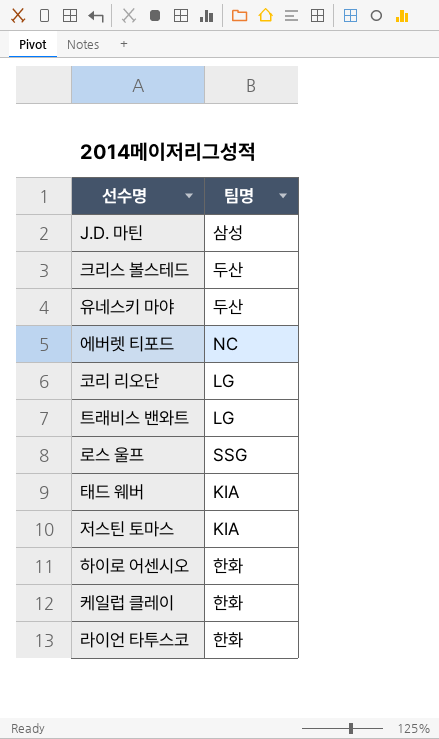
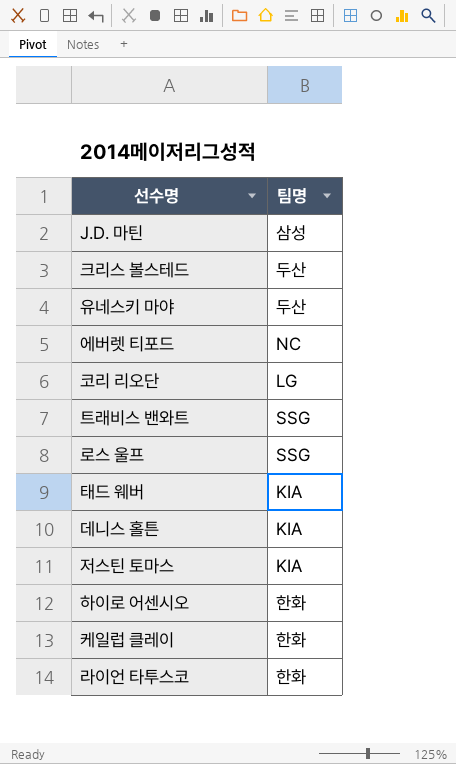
트래비스 밴와트 | 팀명: LG -> SSG
row 데니스 홀튼: none -> KIA

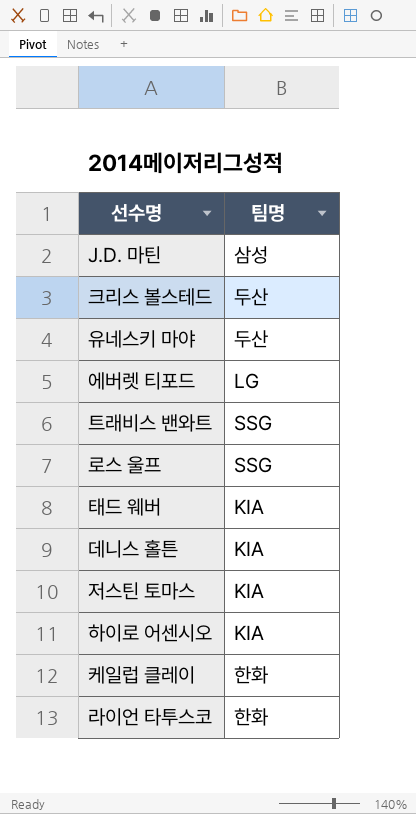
row 코리 리오단: LG -> none
에버렛 티포드 | 팀명: NC -> LG
하이로 어센시오 | 팀명: 한화 -> KIA

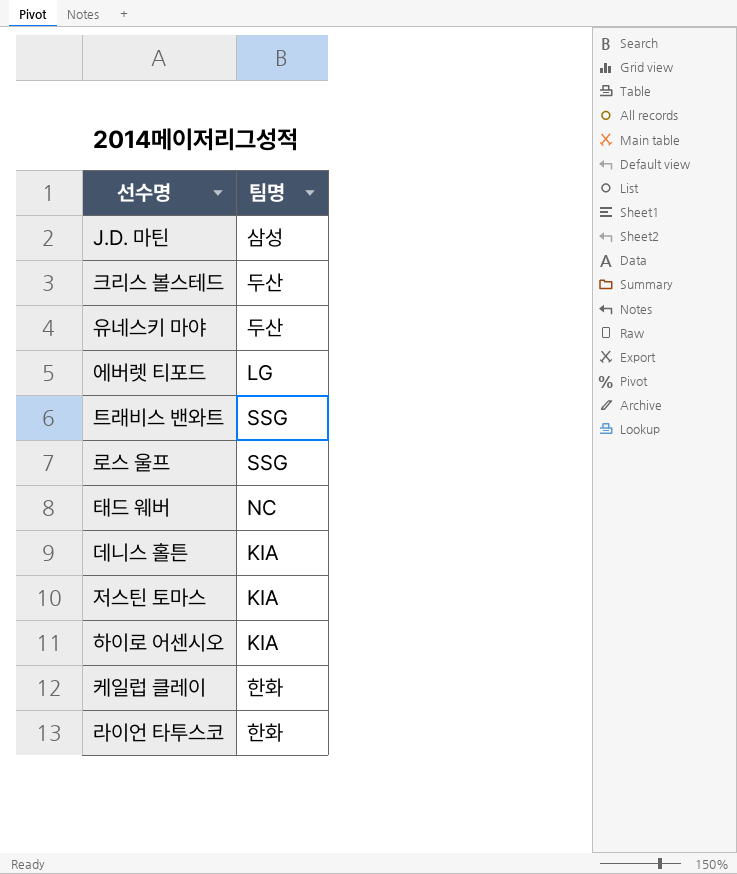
태드 웨버 | 팀명: KIA -> NC

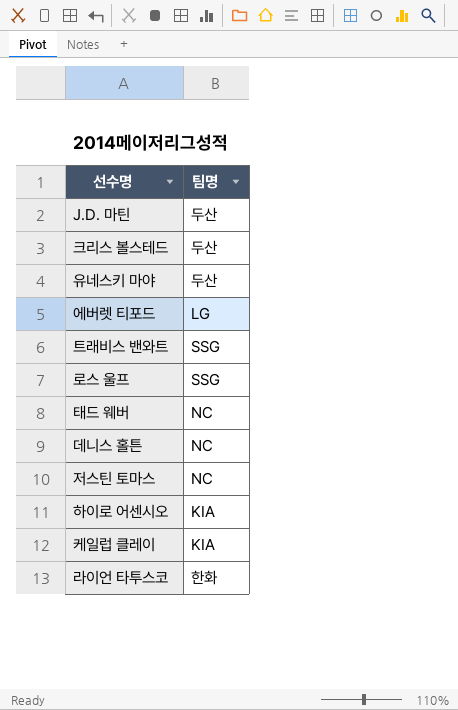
J.D. 마틴 | 팀명: 삼성 -> 두산
데니스 홀튼 | 팀명: KIA -> NC
저스틴 토마스 | 팀명: KIA -> NC
케일럽 클레이 | 팀명: 한화 -> KIA

